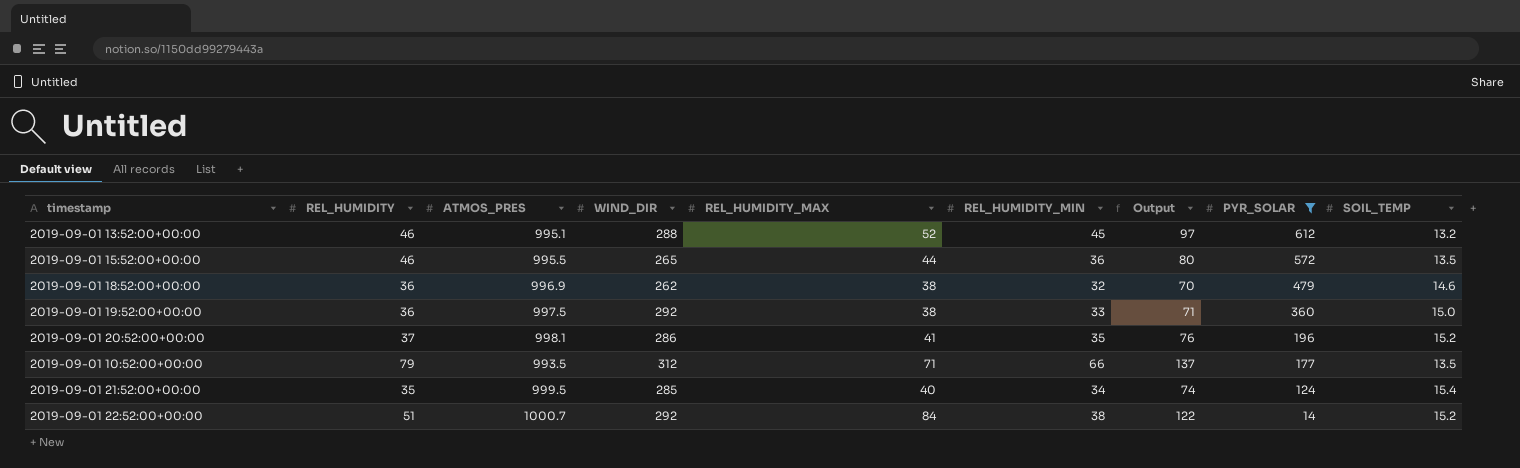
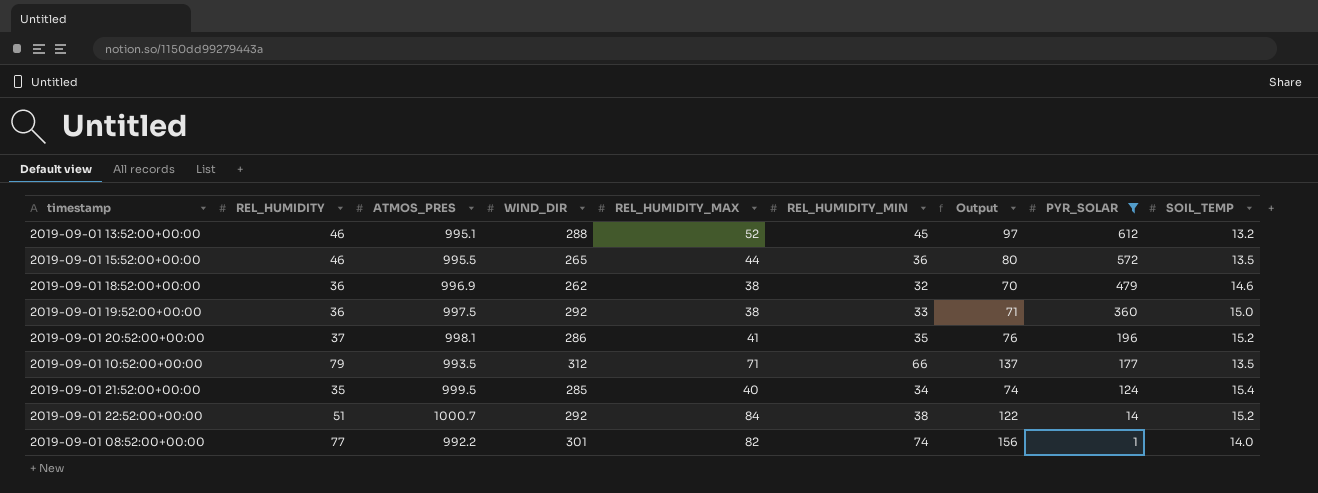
row 2019-09-01 08:52:00+00:00: none -> 77 | 992.2 | 301 | 82 | 74 | 156 | 1 | 14.0

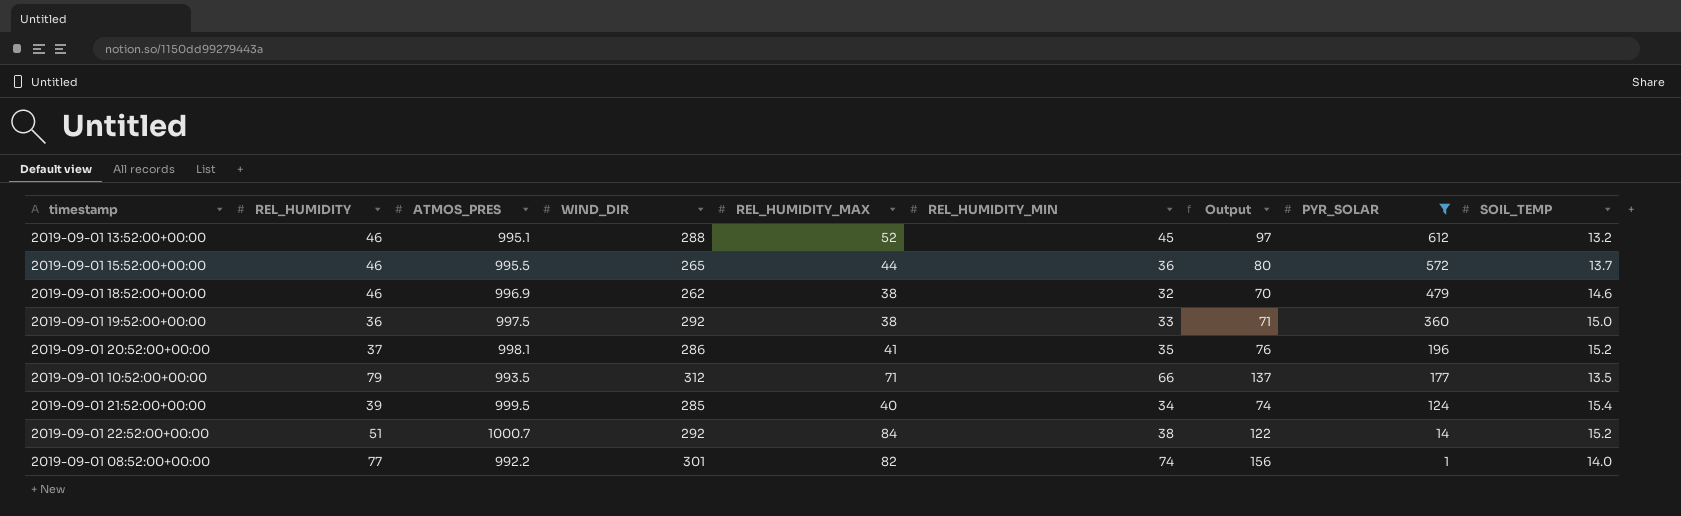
2019-09-01 15:52:00+00:00 | SOIL_TEMP: 13.5 -> 13.7
2019-09-01 18:52:00+00:00 | REL_HUMIDITY: 36 -> 46
2019-09-01 21:52:00+00:00 | REL_HUMIDITY: 35 -> 39

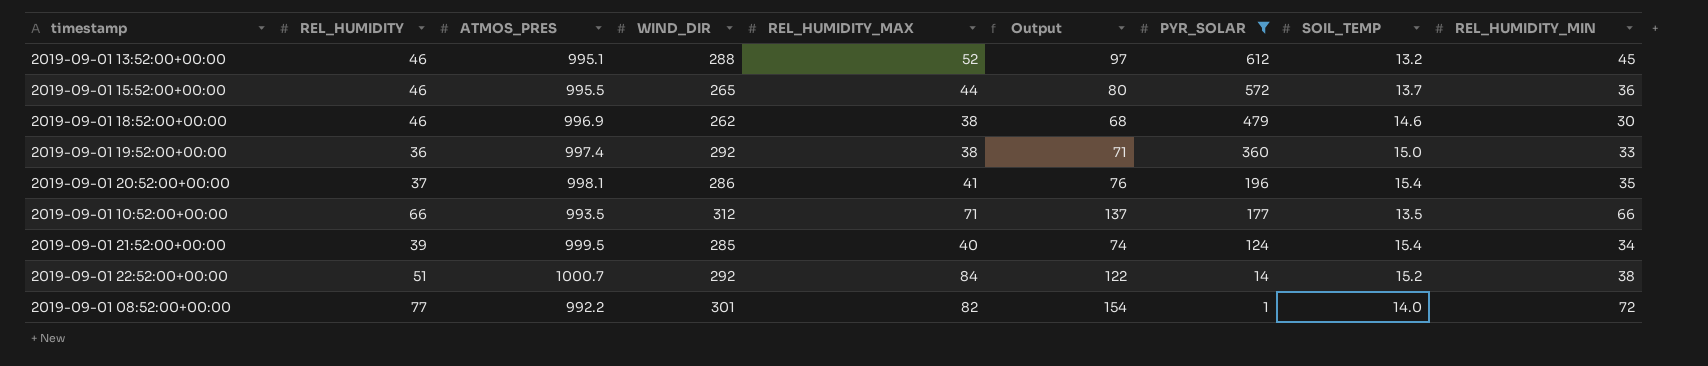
column REL_HUMIDITY_MIN | position: 6 -> 9
2019-09-01 18:52:00+00:00 | Output: 70 -> 68
2019-09-01 18:52:00+00:00 | REL_HUMIDITY_MIN: 32 -> 30
2019-09-01 19:52:00+00:00 | ATMOS_PRES: 997.5 -> 997.4
2019-09-01 20:52:00+00:00 | SOIL_TEMP: 15.2 -> 15.4
2019-09-01 10:52:00+00:00 | REL_HUMIDITY: 79 -> 66
2019-09-01 08:52:00+00:00 | Output: 156 -> 154
2019-09-01 08:52:00+00:00 | REL_HUMIDITY_MIN: 74 -> 72

